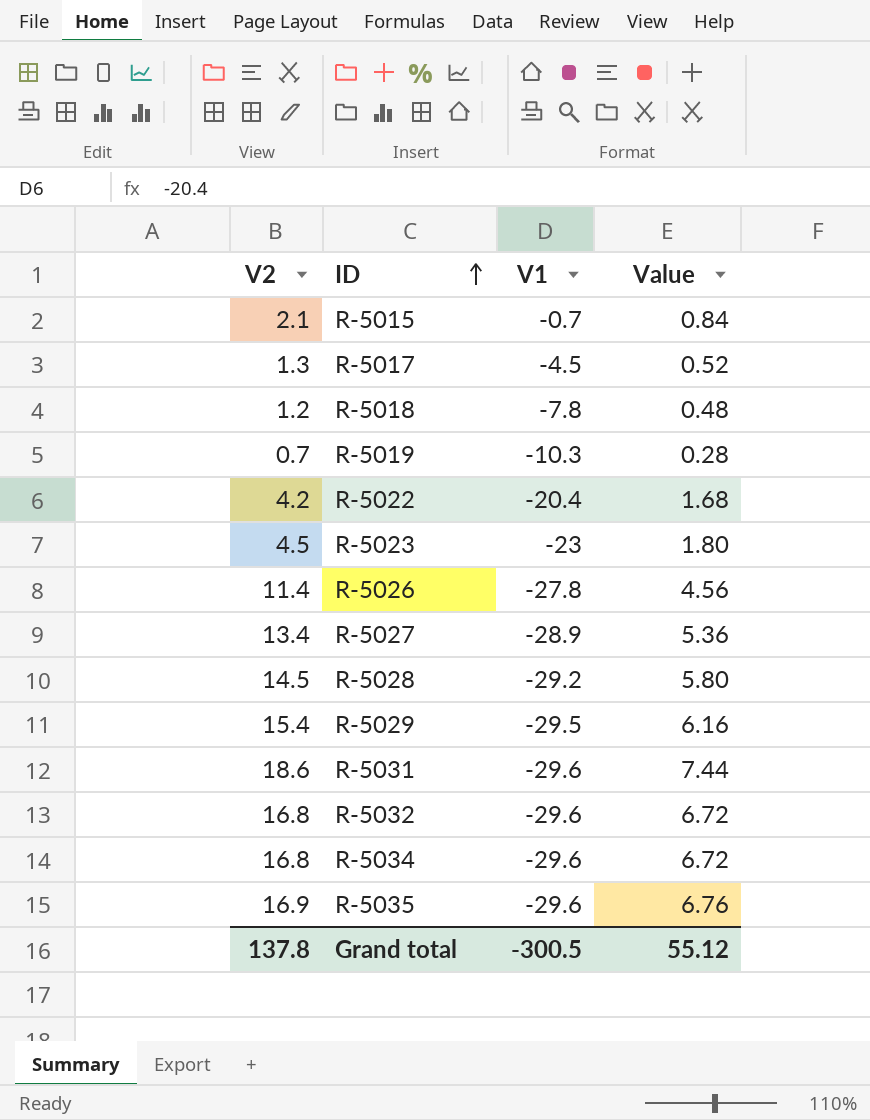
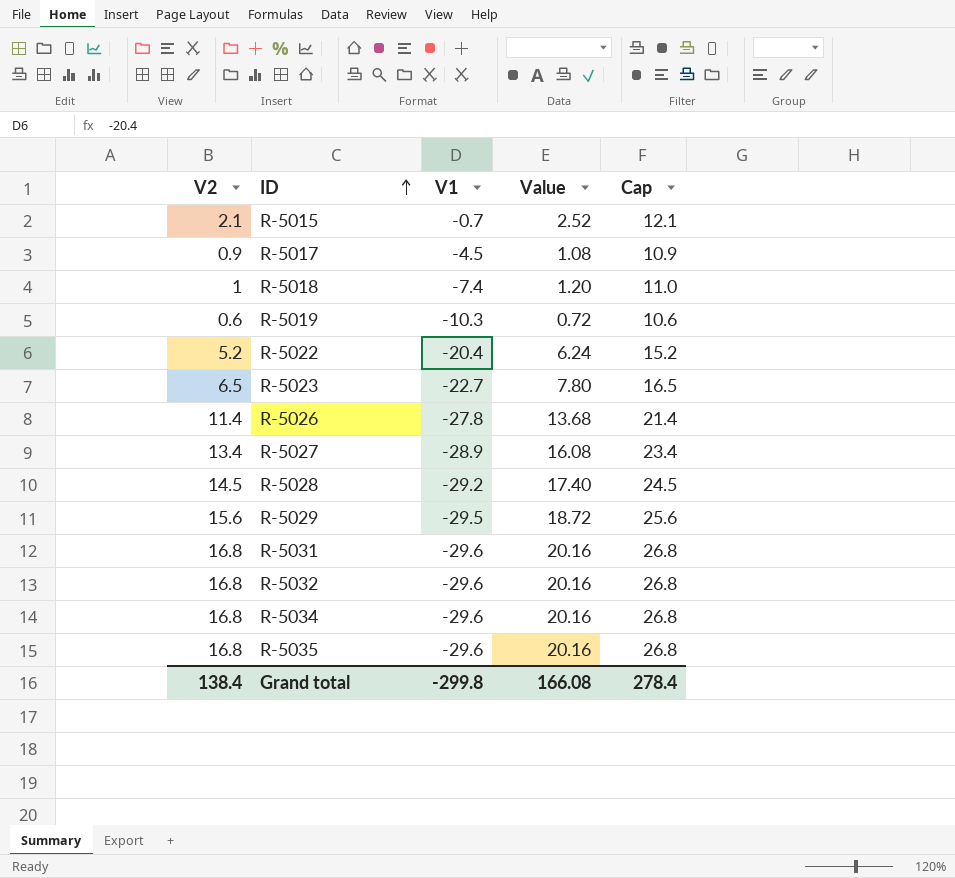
column Value | formula: [V2] * 0.4 -> [V2] * 1.2
column Cap | formula: none -> [V2] + 10
R-5017 | V2: 1.3 -> 0.9
R-5018 | V2: 1.2 -> 1
R-5018 | V1: -7.8 -> -7.4
R-5019 | V2: 0.7 -> 0.6
R-5022 | V2: 4.2 -> 5.2
R-5023 | V2: 4.5 -> 6.5
R-5023 | V1: -23 -> -22.7
R-5029 | V2: 15.4 -> 15.6
R-5031 | V2: 18.6 -> 16.8
R-5035 | V2: 16.9 -> 16.8
Grand total | V2: 137.8 -> 138.4
Grand total | V1: -300.5 -> -299.8
Grand total | Value: 55.12 -> 166.08

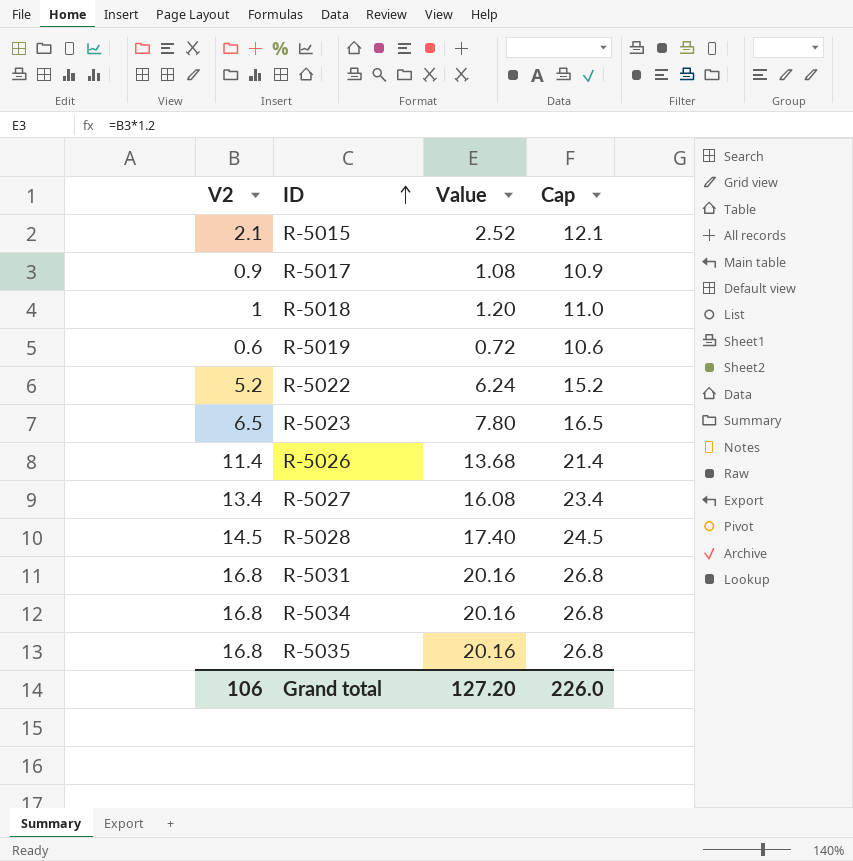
column V1 | position: 3 -> none
row R-5029: 15.6 | -29.5 | 18.72 | 25.6 -> none
row R-5032: 16.8 | -29.6 | 20.16 | 26.8 -> none
Grand total | V2: 138.4 -> 106
Grand total | Value: 166.08 -> 127.20
Grand total | Cap: 278.4 -> 226.0

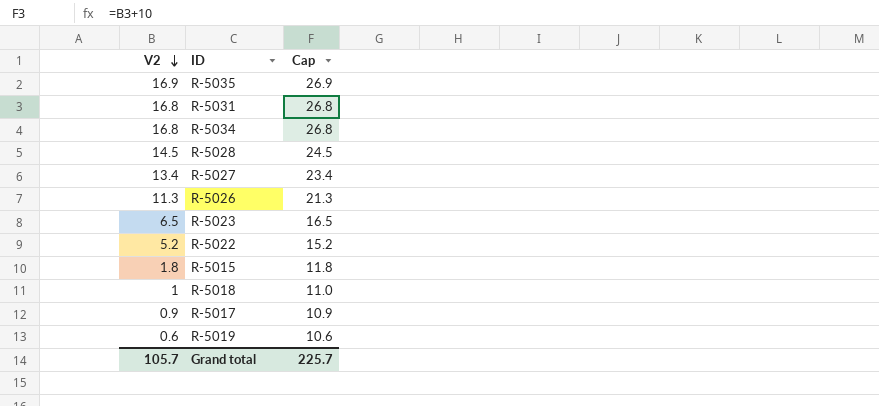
row order: ID ascending -> V2 descending
column Value | formula: [V2] * 1.2 -> none
R-5035 | V2: 16.8 -> 16.9
R-5035 | Cap: 26.8 -> 26.9
R-5026 | V2: 11.4 -> 11.3
R-5026 | Cap: 21.4 -> 21.3
R-5015 | V2: 2.1 -> 1.8
R-5015 | Cap: 12.1 -> 11.8
Grand total | V2: 106 -> 105.7
Grand total | Cap: 226.0 -> 225.7

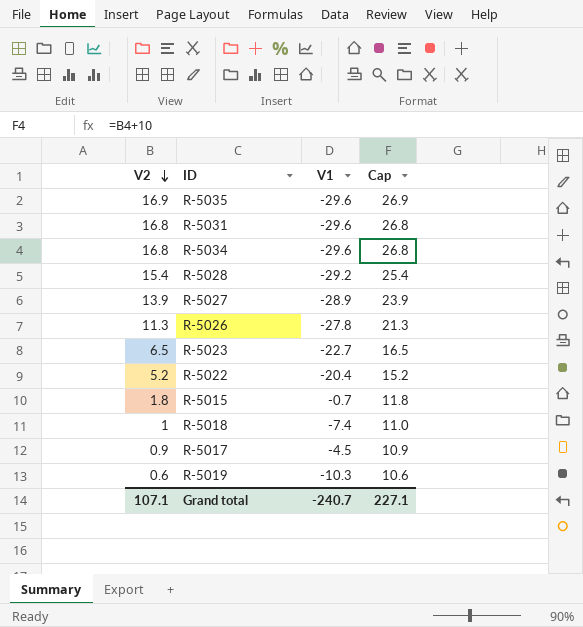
column V1 | position: none -> 3
R-5028 | V2: 14.5 -> 15.4
R-5028 | Cap: 24.5 -> 25.4
R-5027 | V2: 13.4 -> 13.9
R-5027 | Cap: 23.4 -> 23.9
Grand total | V2: 105.7 -> 107.1
Grand total | Cap: 225.7 -> 227.1

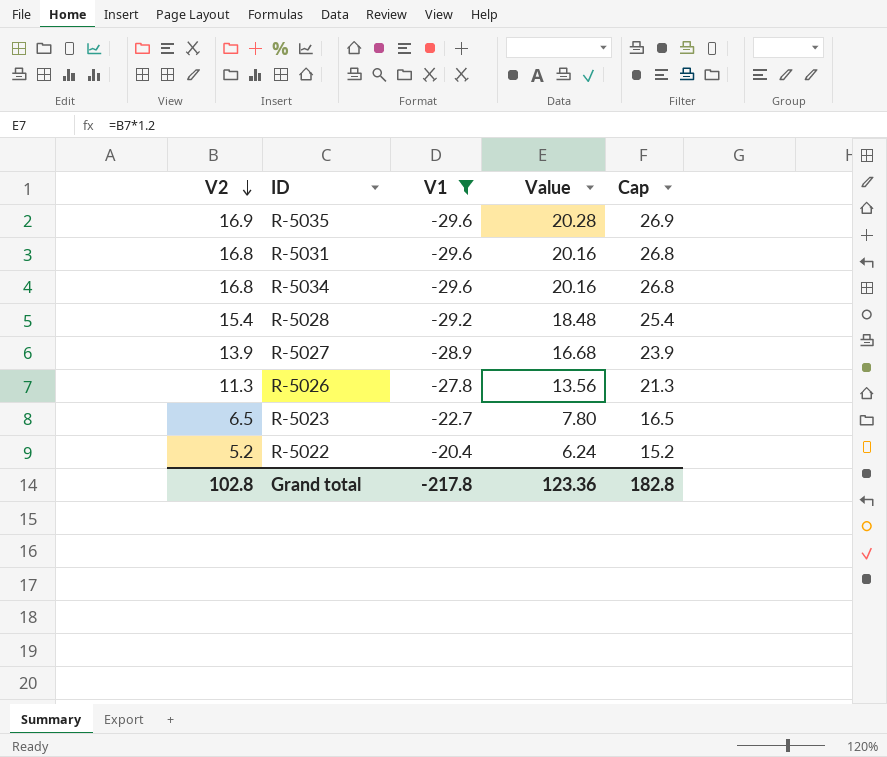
filter: none -> V1 <= -20.4
column Value | formula: none -> [V2] * 1.2
Grand total | V2: 107.1 -> 102.8
Grand total | V1: -240.7 -> -217.8
Grand total | Cap: 227.1 -> 182.8

